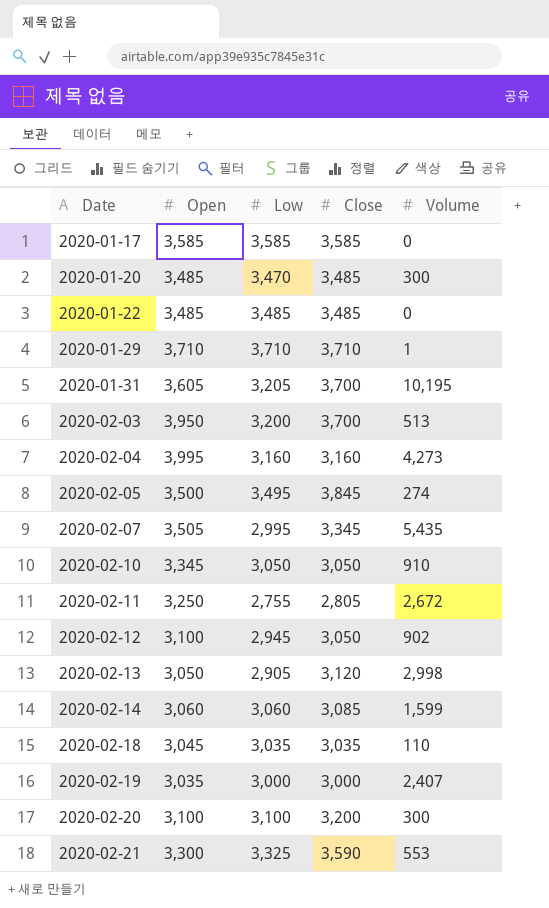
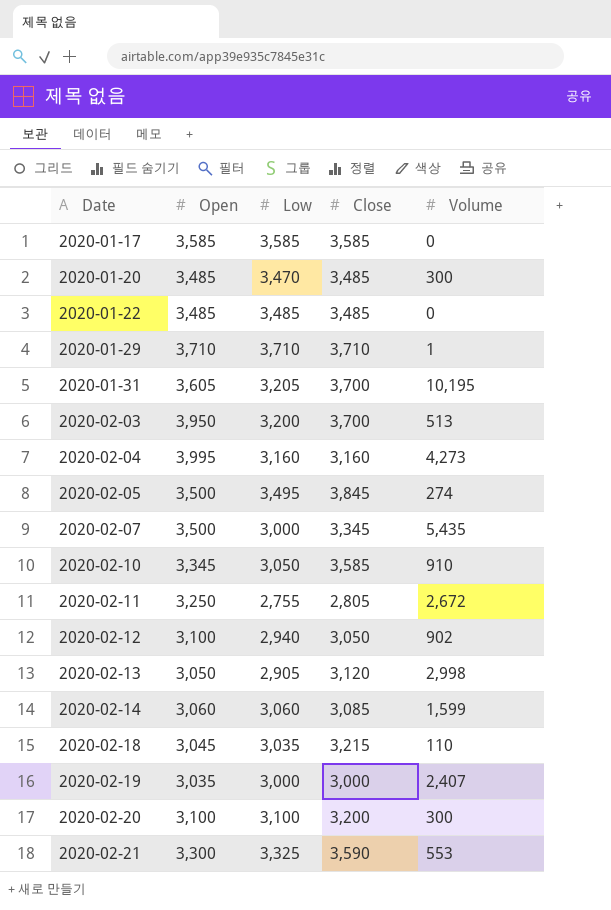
2020-02-07 | Open: 3,505 -> 3,500
2020-02-07 | Low: 2,995 -> 3,000
2020-02-10 | Close: 3,050 -> 3,585
2020-02-12 | Low: 2,945 -> 2,940
2020-02-18 | Close: 3,035 -> 3,215

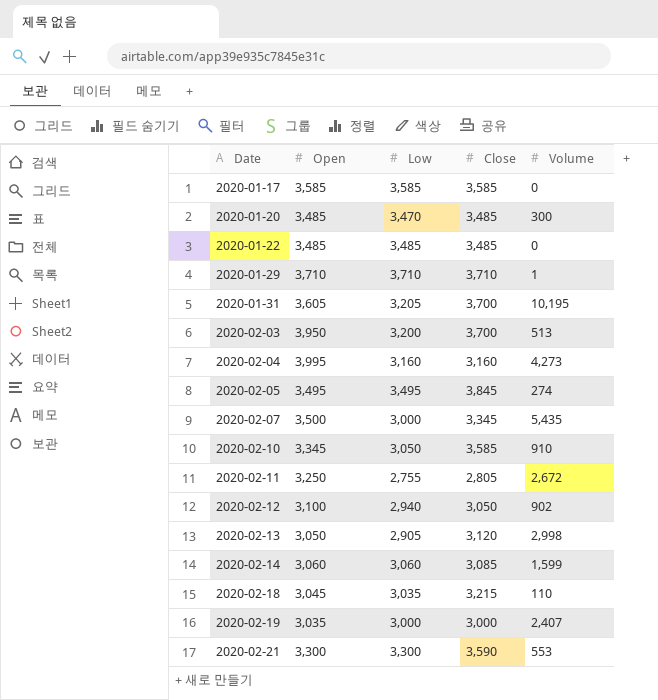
row 2020-02-20: 3,100 | 3,100 | 3,200 | 300 -> none
2020-02-05 | Open: 3,500 -> 3,495
2020-02-21 | Low: 3,325 -> 3,300

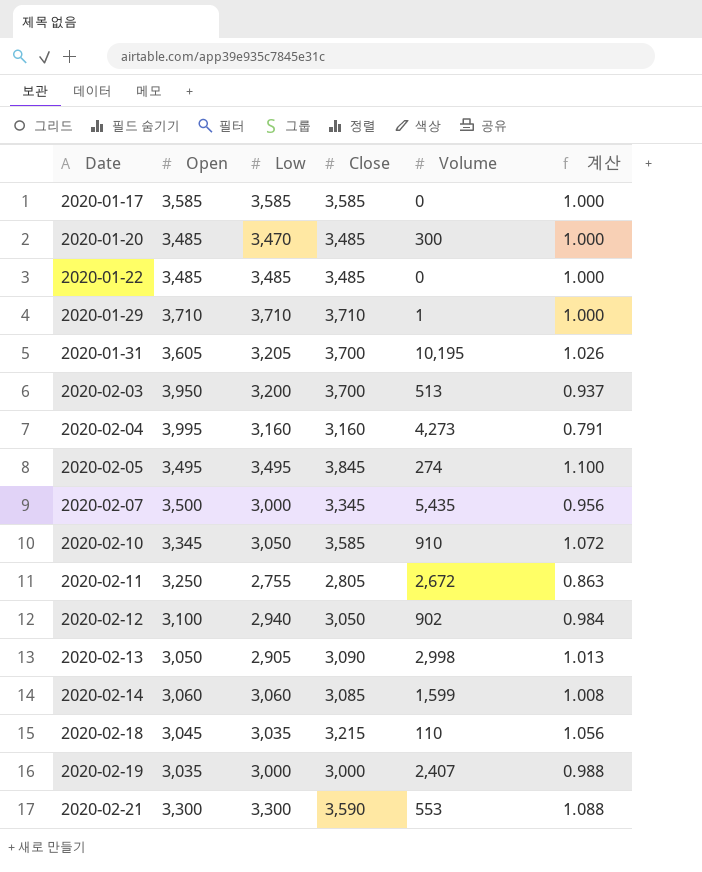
column 계산 | formula: none -> [Close] / [Open]
2020-02-13 | Close: 3,120 -> 3,090

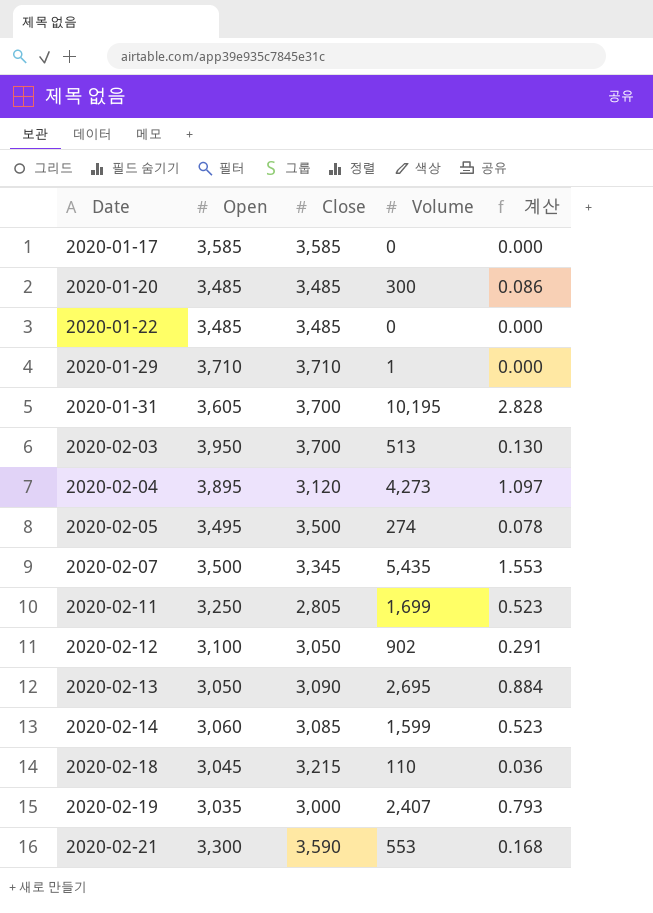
column Low | position: 3 -> none
column 계산 | formula: [Close] / [Open] -> [Volume] / [Open]
row 2020-02-10: 3,345 | 3,050 | 3,585 | 910 | 1.072 -> none
2020-02-04 | Open: 3,995 -> 3,895
2020-02-04 | Close: 3,160 -> 3,120
2020-02-05 | Close: 3,845 -> 3,500
2020-02-11 | Volume: 2,672 -> 1,699
2020-02-13 | Volume: 2,998 -> 2,695

